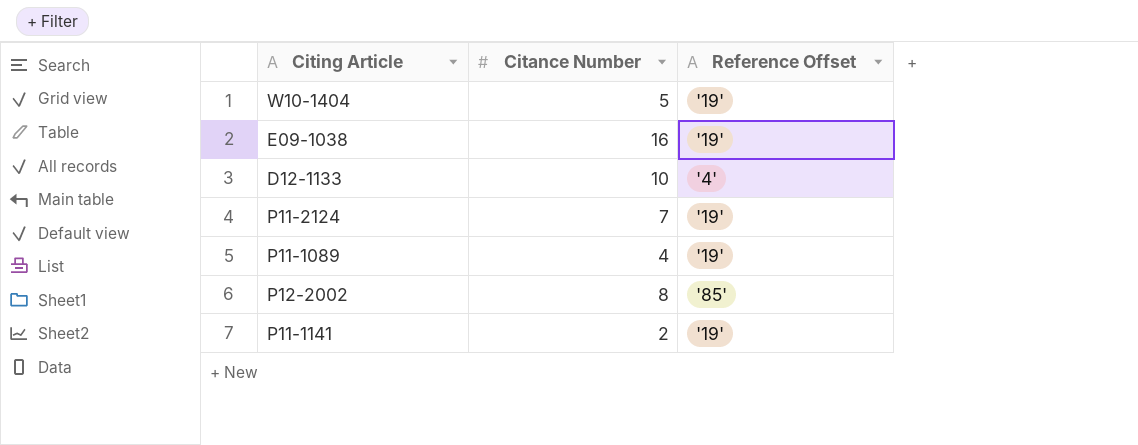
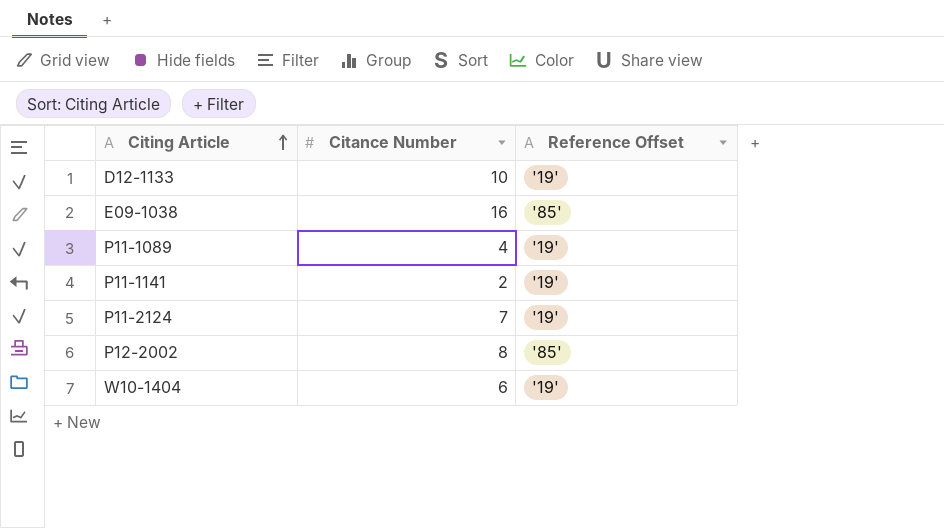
row order: none -> Citing Article ascending
D12-1133 | Reference Offset: '4' -> '19'
E09-1038 | Reference Offset: '19' -> '85'
W10-1404 | Citance Number: 5 -> 6

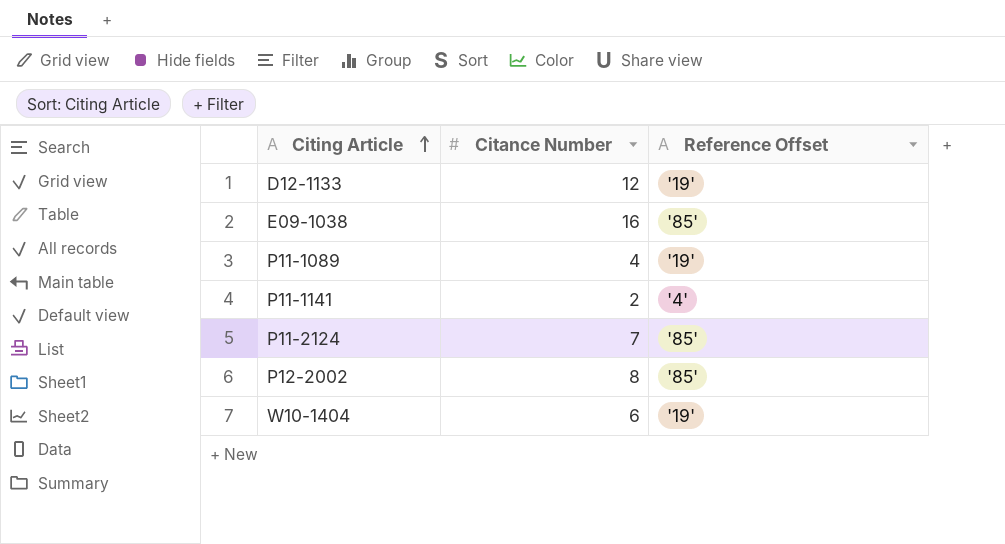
D12-1133 | Citance Number: 10 -> 12
P11-1141 | Reference Offset: '19' -> '4'
P11-2124 | Reference Offset: '19' -> '85'

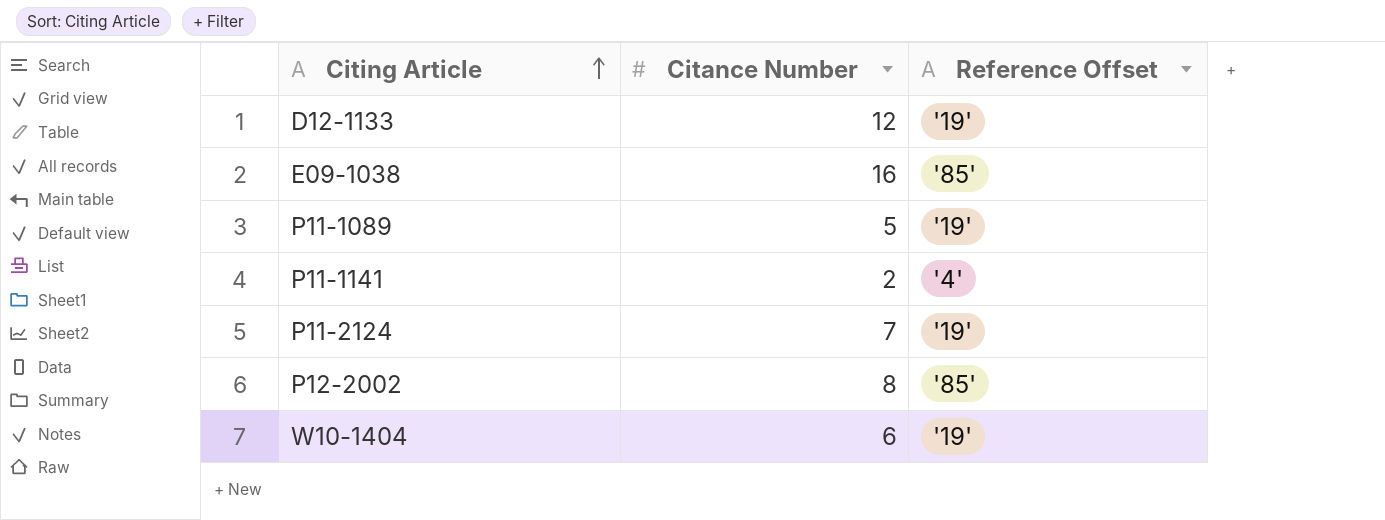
P11-1089 | Citance Number: 4 -> 5
P11-2124 | Reference Offset: '85' -> '19'

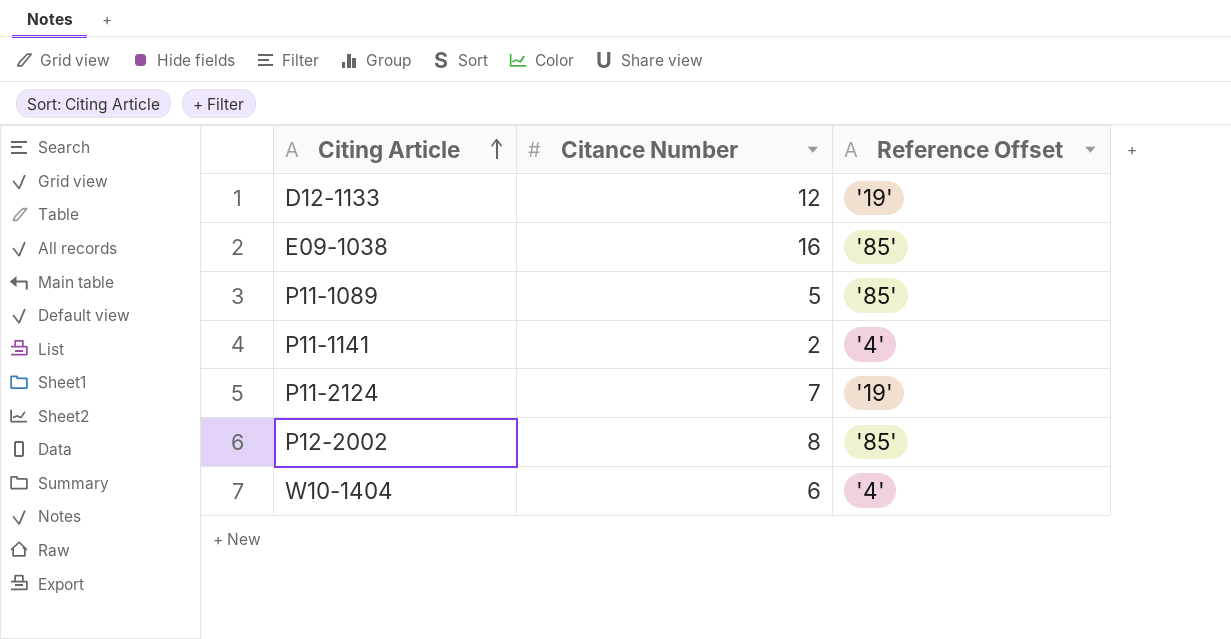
P11-1089 | Reference Offset: '19' -> '85'
W10-1404 | Reference Offset: '19' -> '4'

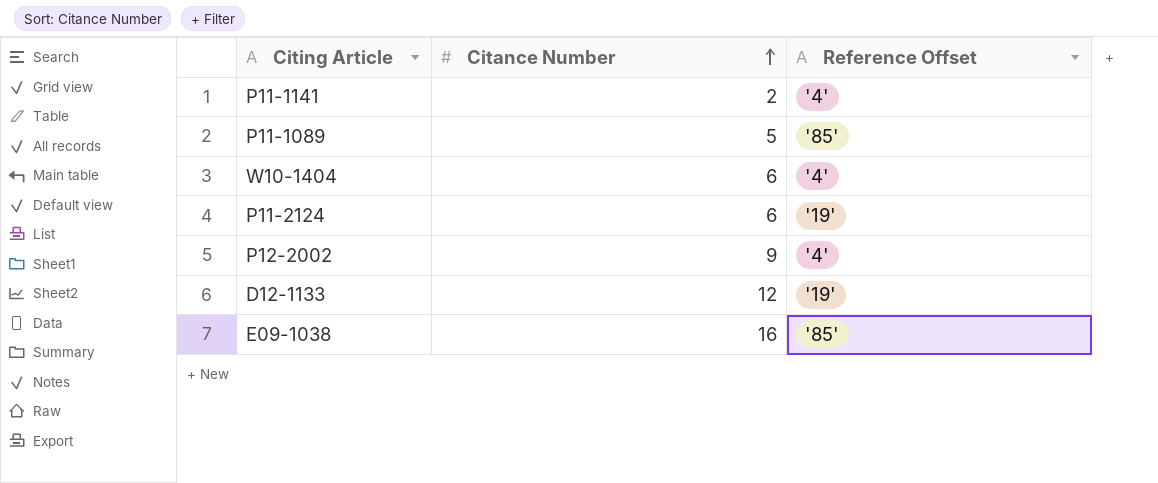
row order: Citing Article ascending -> Citance Number ascending
P11-2124 | Citance Number: 7 -> 6
P12-2002 | Citance Number: 8 -> 9
P12-2002 | Reference Offset: '85' -> '4'

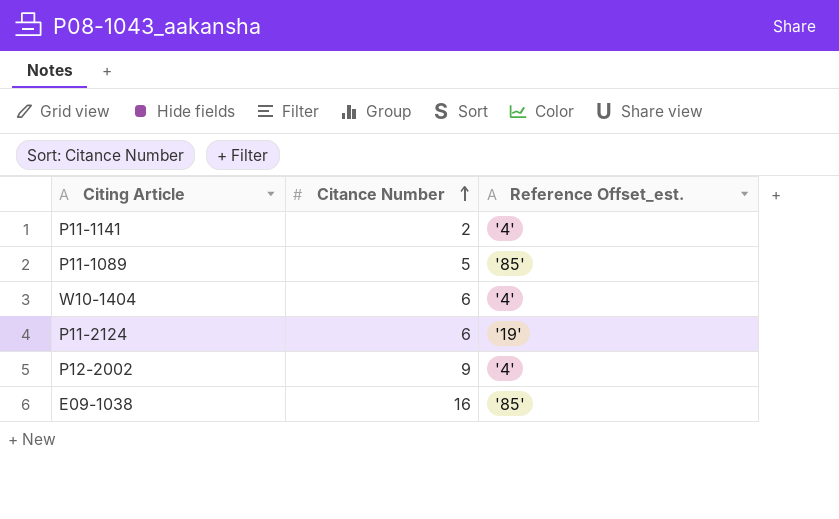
column name: Reference Offset -> Reference Offset_est.
row D12-1133: 12 | '19' -> none

